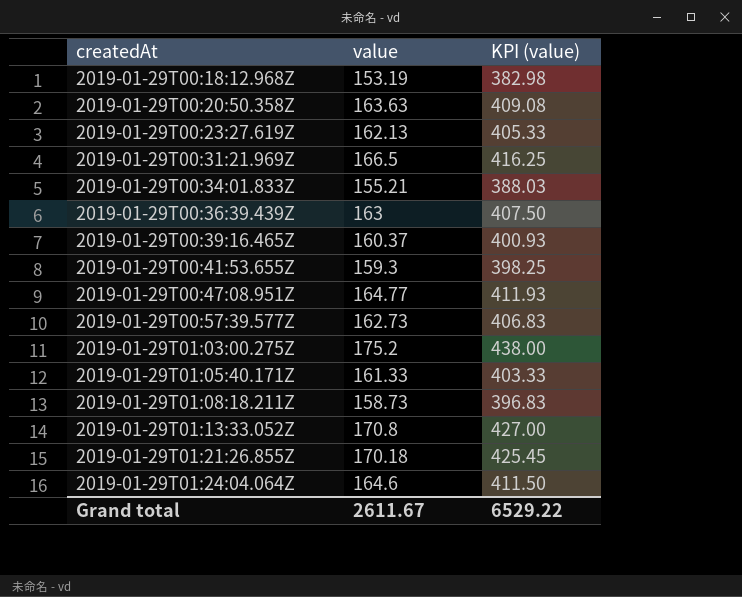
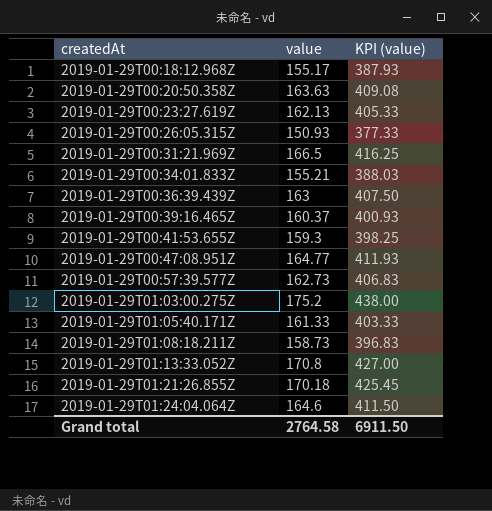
2019-01-29T00:18:12.968Z | value: 153.19 -> 155.17
2019-01-29T00:18:12.968Z | KPI (value): 382.98 -> 387.93
row 2019-01-29T00:26:05.315Z: none -> 150.93 | 377.33
Grand total | value: 2611.67 -> 2764.58
Grand total | KPI (value): 6529.22 -> 6911.50

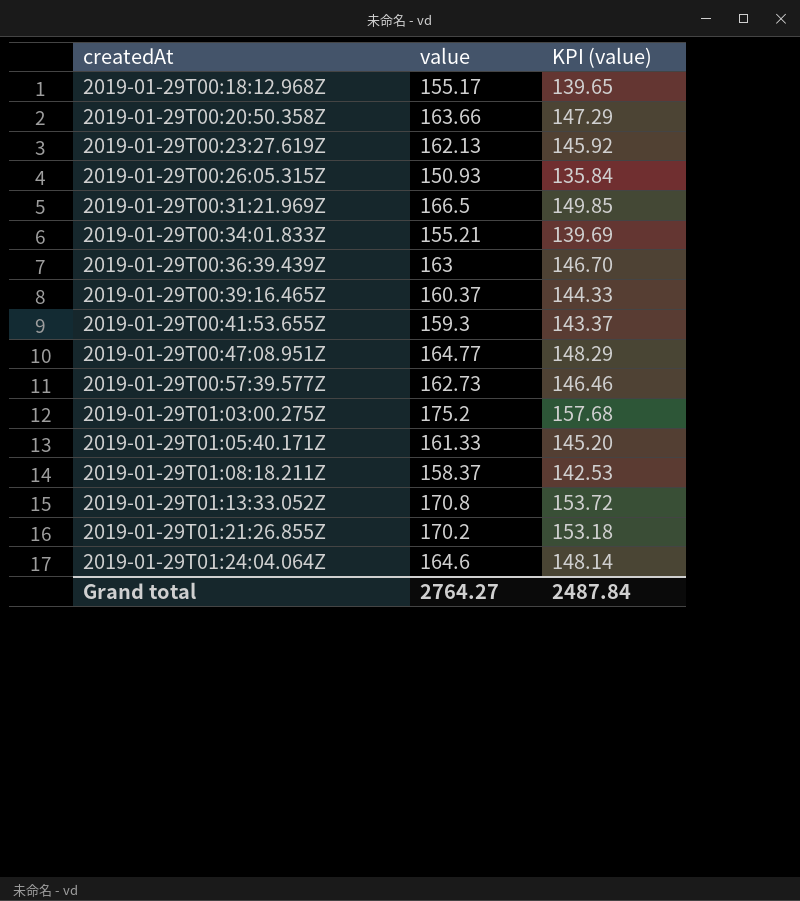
column KPI (value) | formula: [value] * 2.5 -> [value] * 0.9
2019-01-29T00:20:50.358Z | value: 163.63 -> 163.66
2019-01-29T01:08:18.211Z | value: 158.73 -> 158.37
2019-01-29T01:21:26.855Z | value: 170.18 -> 170.2
Grand total | value: 2764.58 -> 2764.27
Grand total | KPI (value): 6911.50 -> 2487.84

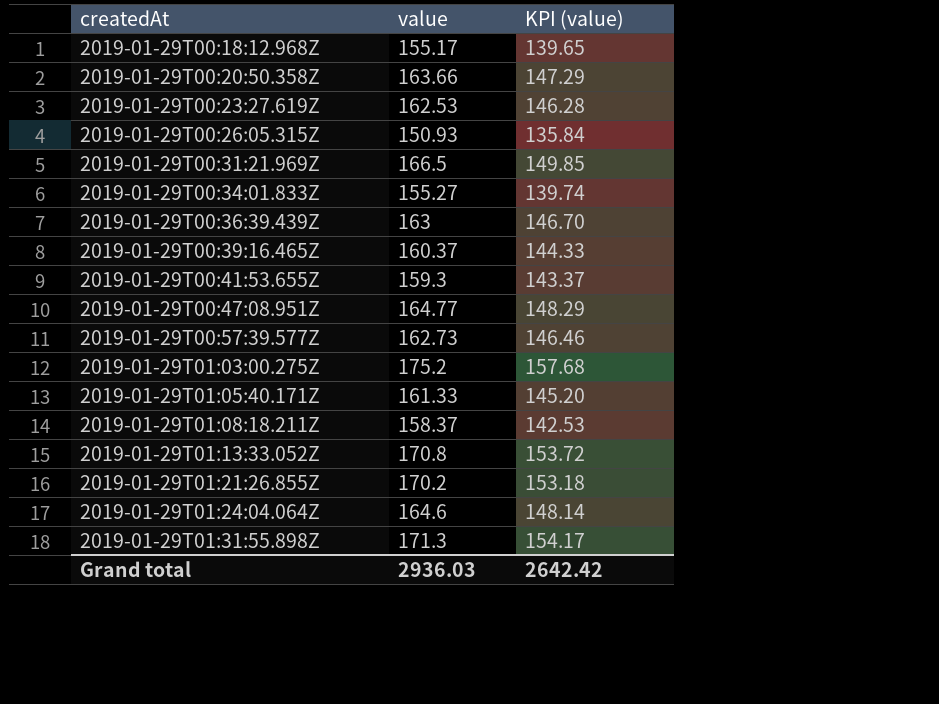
2019-01-29T00:23:27.619Z | value: 162.13 -> 162.53
2019-01-29T00:23:27.619Z | KPI (value): 145.92 -> 146.28
2019-01-29T00:34:01.833Z | value: 155.21 -> 155.27
2019-01-29T00:34:01.833Z | KPI (value): 139.69 -> 139.74
row 2019-01-29T01:31:55.898Z: none -> 171.3 | 154.17
Grand total | value: 2764.27 -> 2936.03
Grand total | KPI (value): 2487.84 -> 2642.42

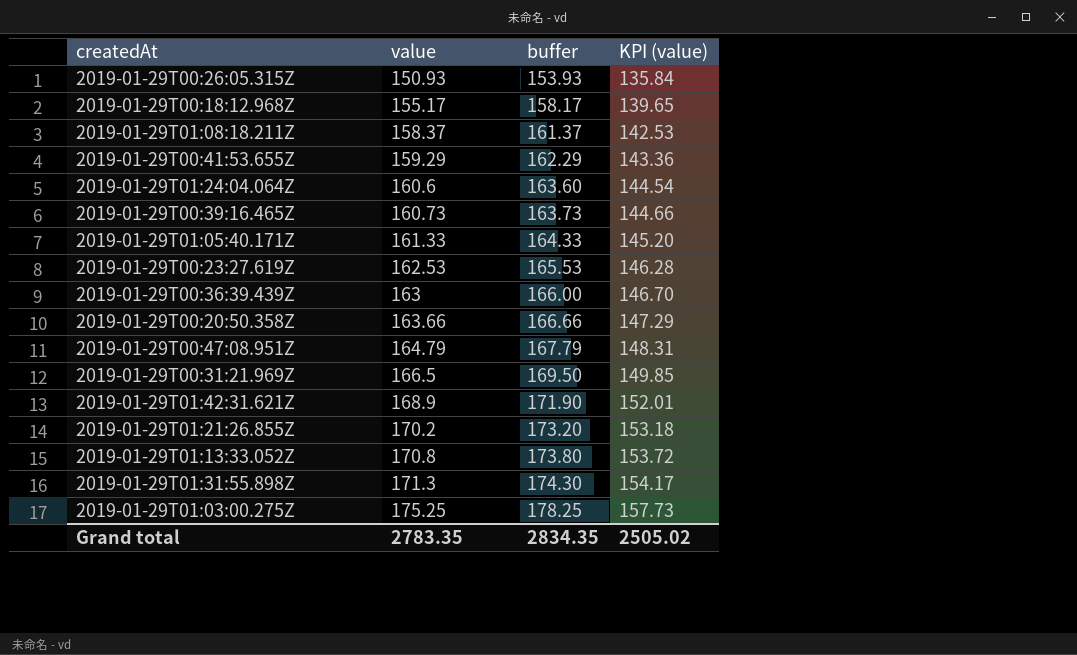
row order: createdAt ascending -> value ascending
column buffer | formula: none -> [value] + 3
row 2019-01-29T00:34:01.833Z: 155.27 | 139.74 -> none
row 2019-01-29T00:57:39.577Z: 162.73 | 146.46 -> none
2019-01-29T00:41:53.655Z | value: 159.3 -> 159.29
2019-01-29T00:41:53.655Z | KPI (value): 143.37 -> 143.36
2019-01-29T01:24:04.064Z | value: 164.6 -> 160.6
2019-01-29T01:24:04.064Z | KPI (value): 148.14 -> 144.54
2019-01-29T00:39:16.465Z | value: 160.37 -> 160.73
2019-01-29T00:39:16.465Z | KPI (value): 144.33 -> 144.66
2019-01-29T00:47:08.951Z | value: 164.77 -> 164.79
2019-01-29T00:47:08.951Z | KPI (value): 148.29 -> 148.31
row 2019-01-29T01:42:31.621Z: none -> 168.9 | 171.90 | 152.01
2019-01-29T01:03:00.275Z | value: 175.2 -> 175.25
2019-01-29T01:03:00.275Z | KPI (value): 157.68 -> 157.73
Grand total | value: 2936.03 -> 2783.35
Grand total | KPI (value): 2642.42 -> 2505.02

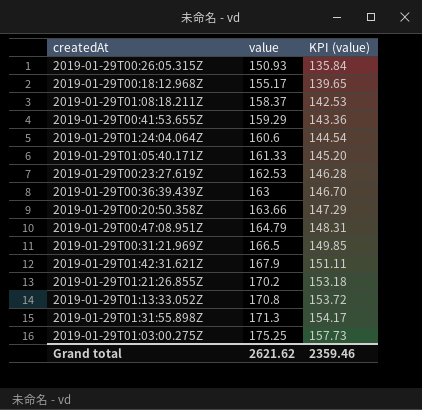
column buffer | formula: [value] + 3 -> none
row 2019-01-29T00:39:16.465Z: 160.73 | 163.73 | 144.66 -> none
2019-01-29T01:42:31.621Z | value: 168.9 -> 167.9
2019-01-29T01:42:31.621Z | KPI (value): 152.01 -> 151.11
Grand total | value: 2783.35 -> 2621.62
Grand total | KPI (value): 2505.02 -> 2359.46

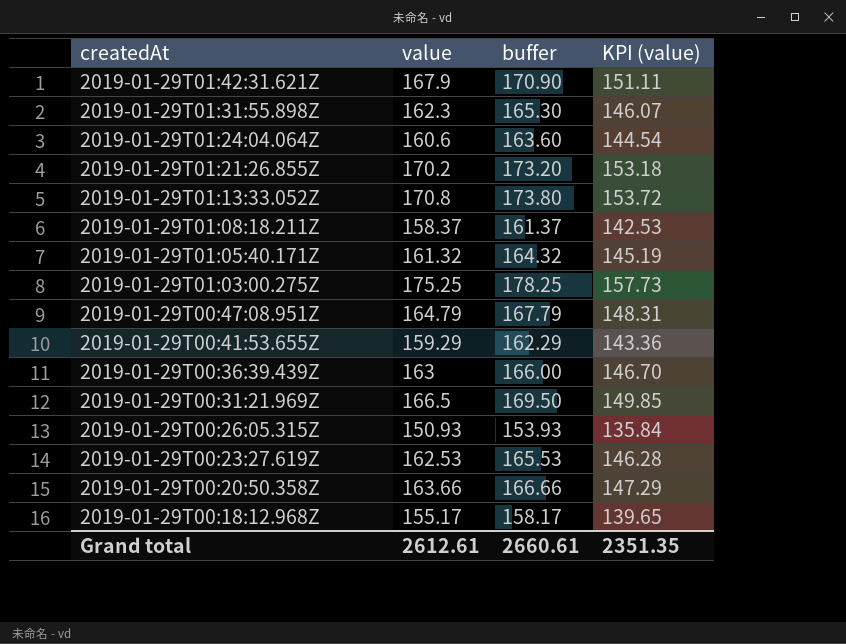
row order: value ascending -> createdAt descending
column buffer | formula: none -> [value] + 3
2019-01-29T01:31:55.898Z | value: 171.3 -> 162.3
2019-01-29T01:31:55.898Z | KPI (value): 154.17 -> 146.07
2019-01-29T01:05:40.171Z | value: 161.33 -> 161.32
2019-01-29T01:05:40.171Z | KPI (value): 145.20 -> 145.19
Grand total | value: 2621.62 -> 2612.61
Grand total | KPI (value): 2359.46 -> 2351.35

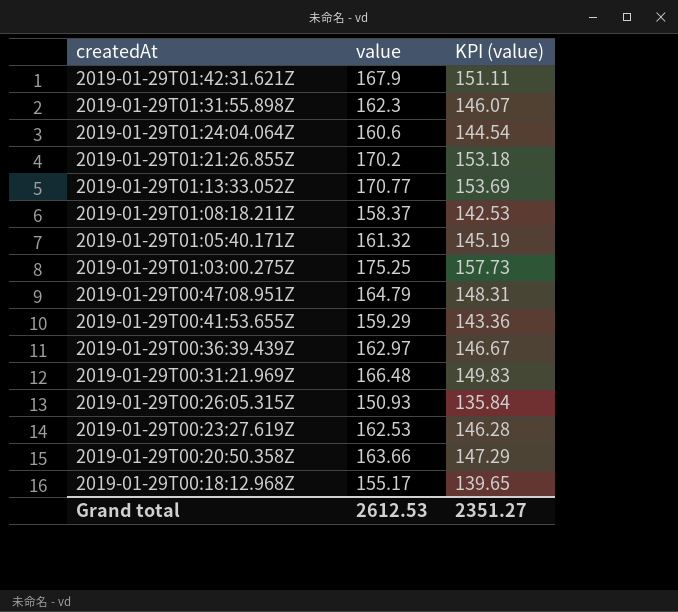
column buffer | formula: [value] + 3 -> none
2019-01-29T01:13:33.052Z | value: 170.8 -> 170.77
2019-01-29T01:13:33.052Z | KPI (value): 153.72 -> 153.69
2019-01-29T00:36:39.439Z | value: 163 -> 162.97
2019-01-29T00:36:39.439Z | KPI (value): 146.70 -> 146.67
2019-01-29T00:31:21.969Z | value: 166.5 -> 166.48
2019-01-29T00:31:21.969Z | KPI (value): 149.85 -> 149.83
Grand total | value: 2612.61 -> 2612.53
Grand total | KPI (value): 2351.35 -> 2351.27

